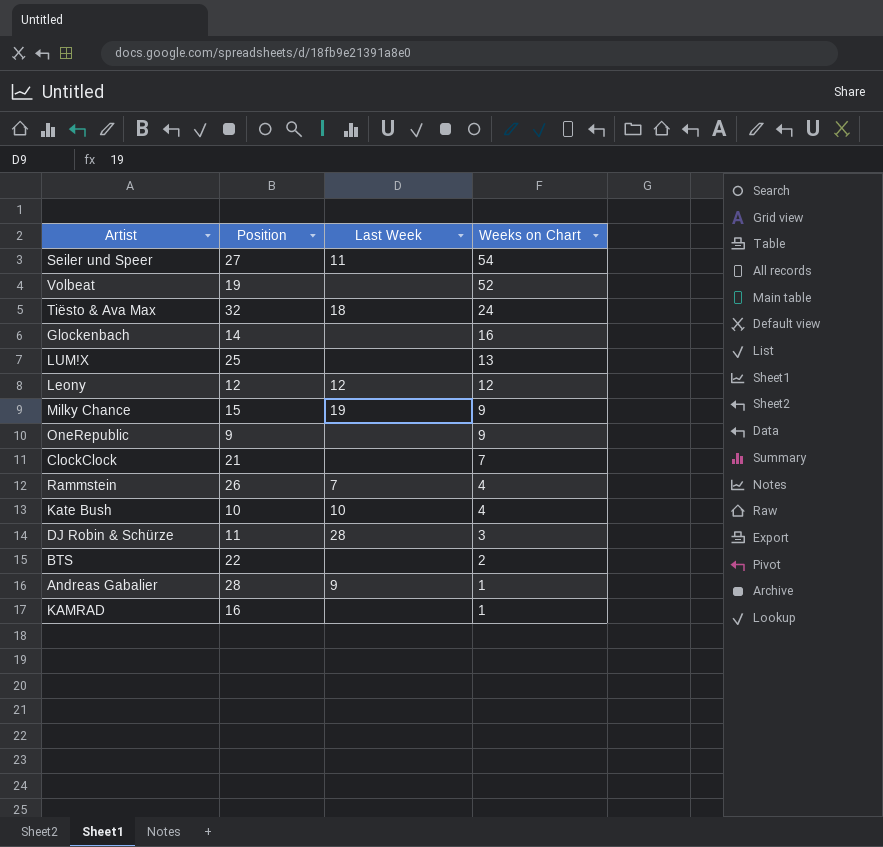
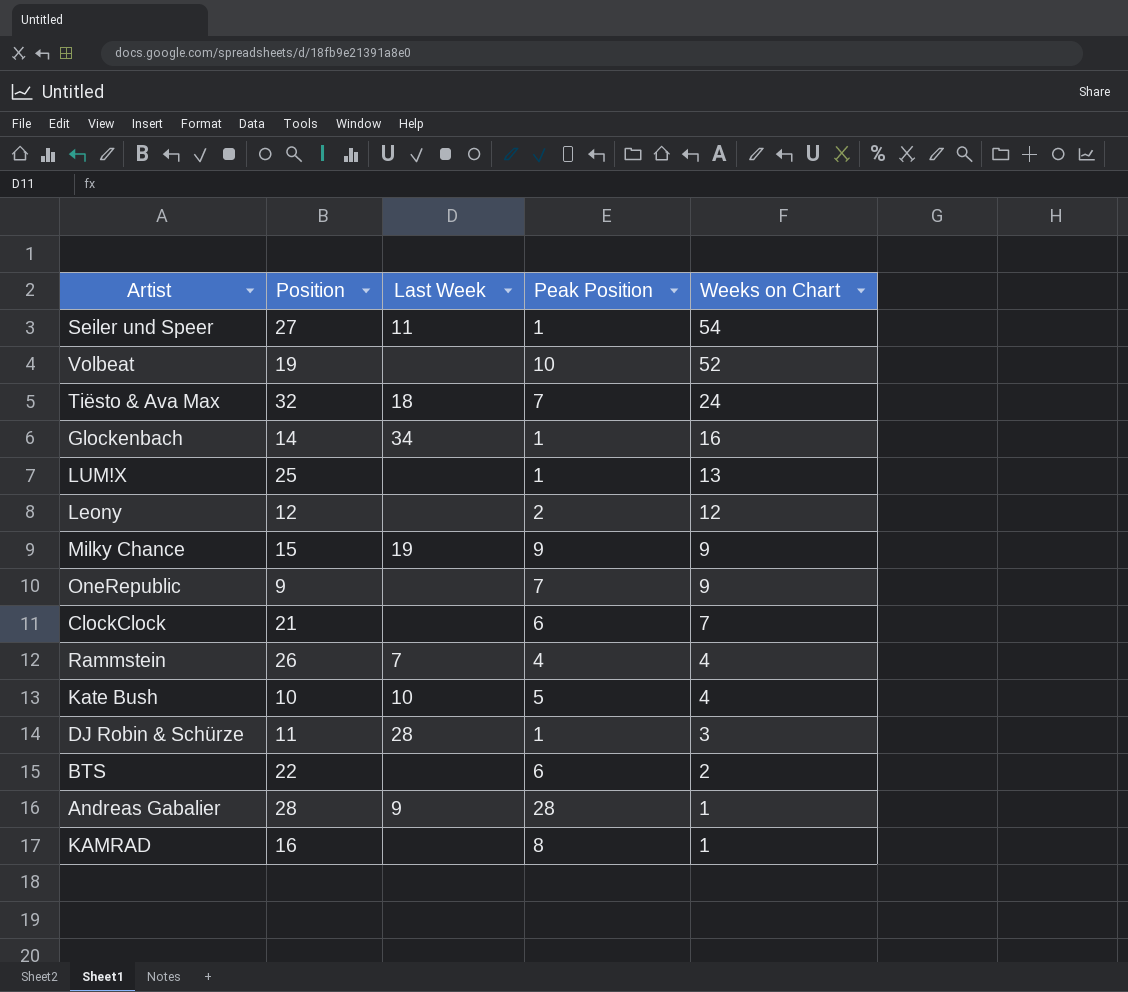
column Peak Position | position: none -> 4
Glockenbach | Last Week: none -> 34
Leony | Last Week: 12 -> none

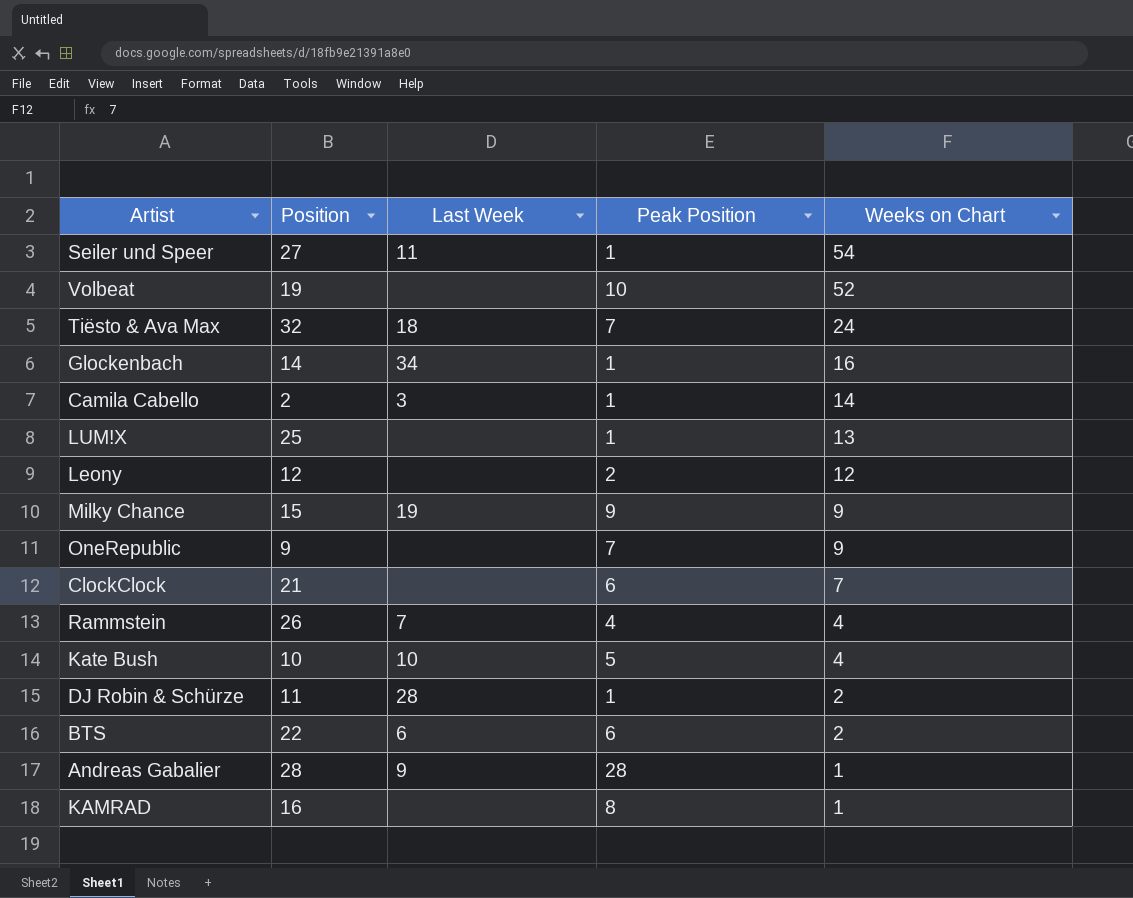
row Camila Cabello: none -> 2 | 3 | 1 | 14
DJ Robin & Schürze | Weeks on Chart: 3 -> 2
BTS | Last Week: none -> 6

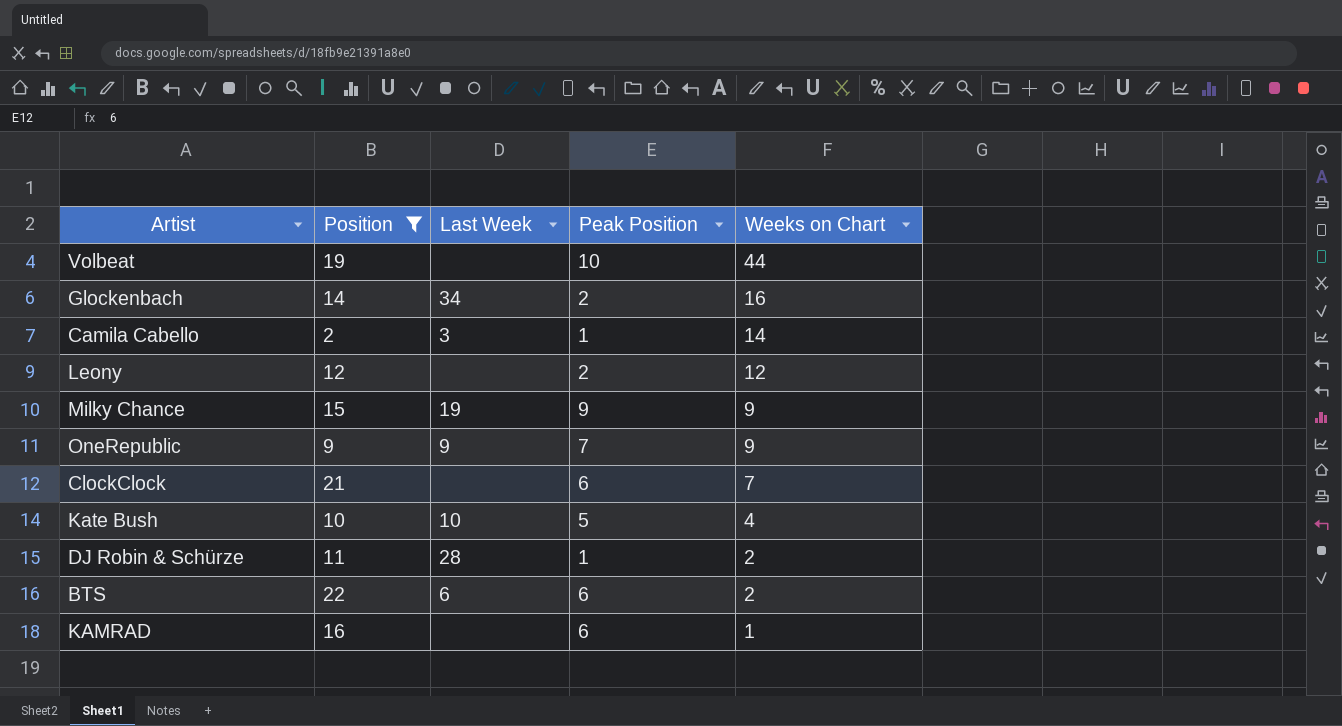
filter: none -> Position <= 22
Volbeat | Weeks on Chart: 52 -> 44
Glockenbach | Peak Position: 1 -> 2
OneRepublic | Last Week: none -> 9
KAMRAD | Peak Position: 8 -> 6

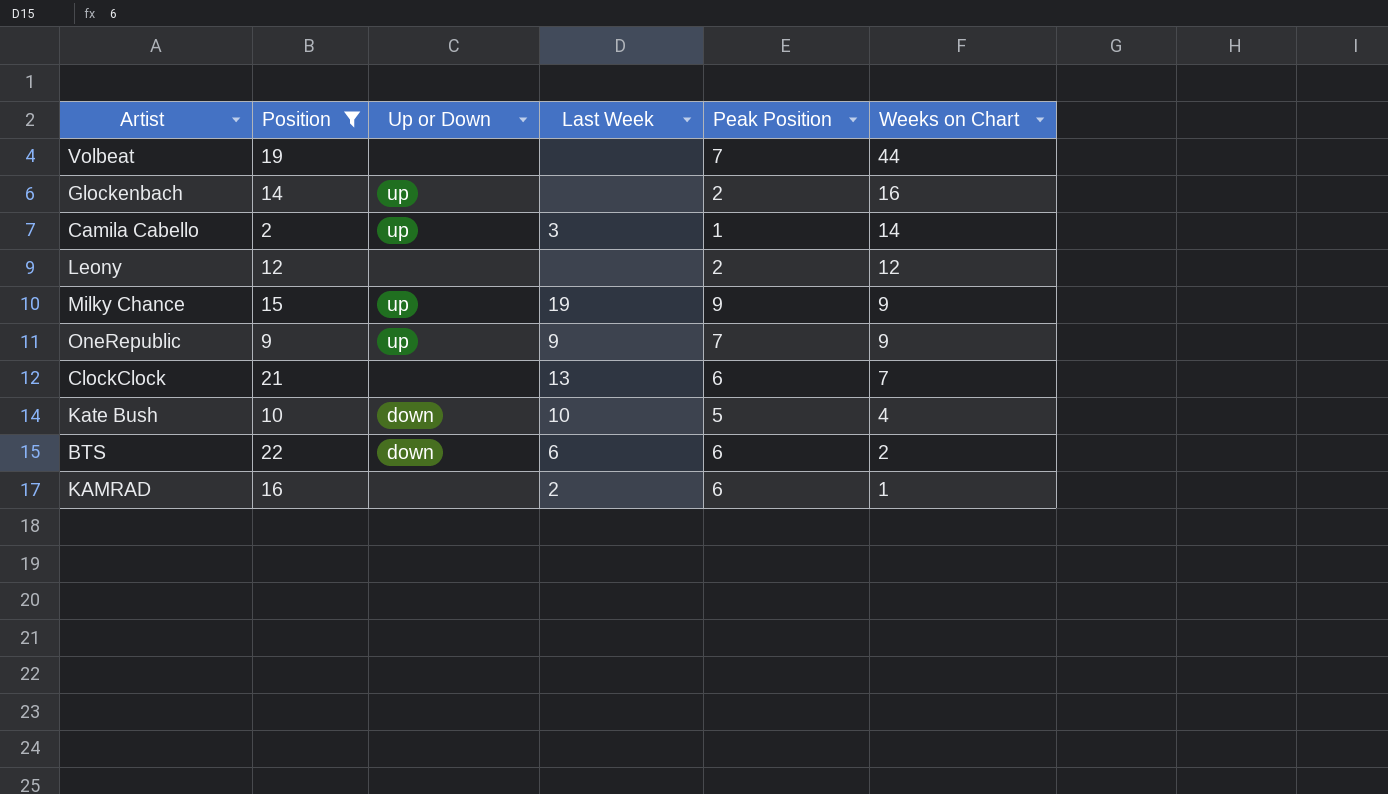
column Up or Down | position: none -> 3
row DJ Robin & Schürze: 11 | 28 | 1 | 2 -> none
Volbeat | Peak Position: 10 -> 7
Glockenbach | Last Week: 34 -> none
ClockClock | Last Week: none -> 13
KAMRAD | Last Week: none -> 2

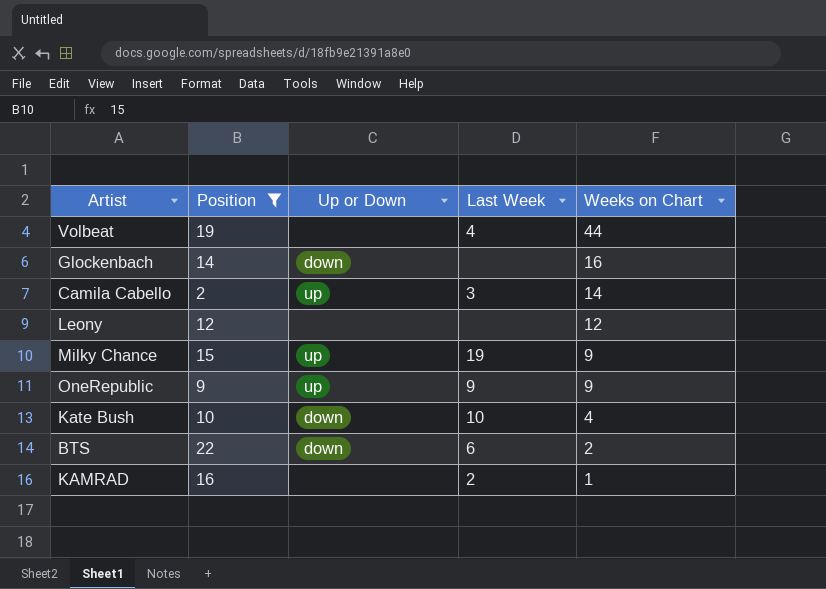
column Peak Position | position: 5 -> none
row ClockClock: 21 | none | 13 | 6 | 7 -> none
Volbeat | Last Week: none -> 4
Glockenbach | Up or Down: up -> down

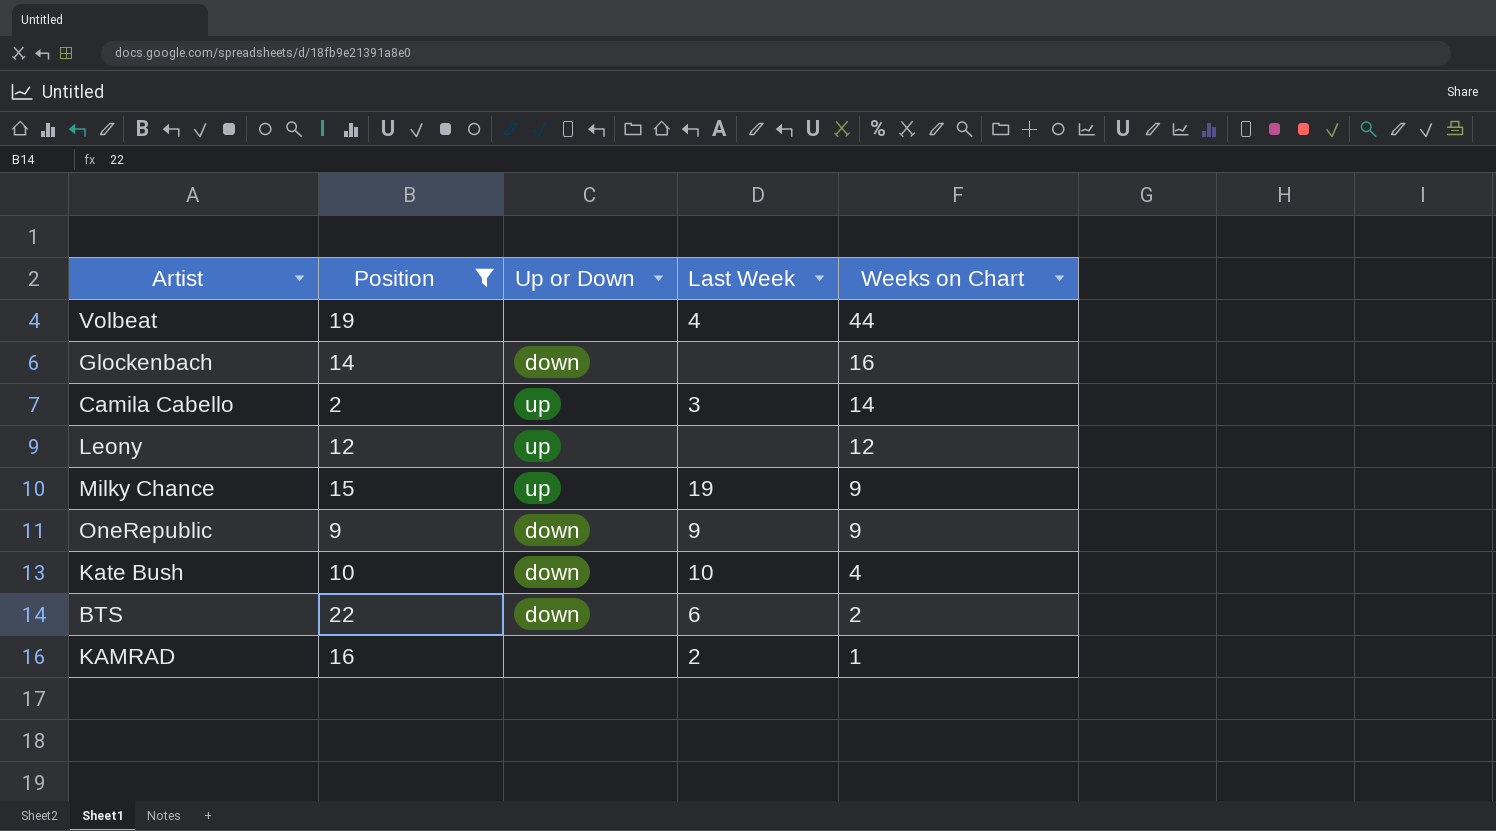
Leony | Up or Down: none -> up
OneRepublic | Up or Down: up -> down

